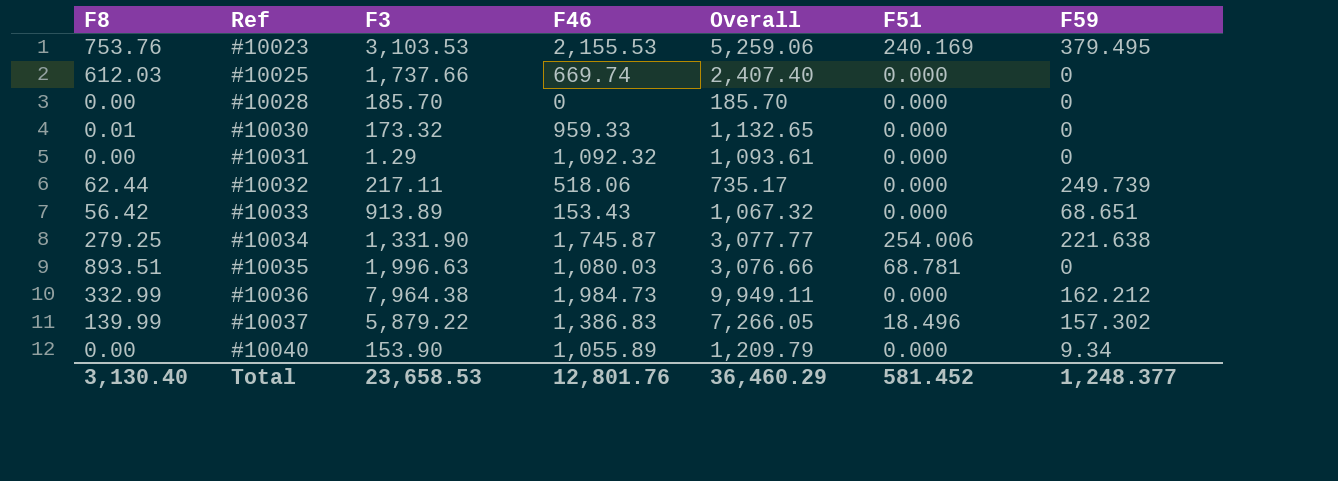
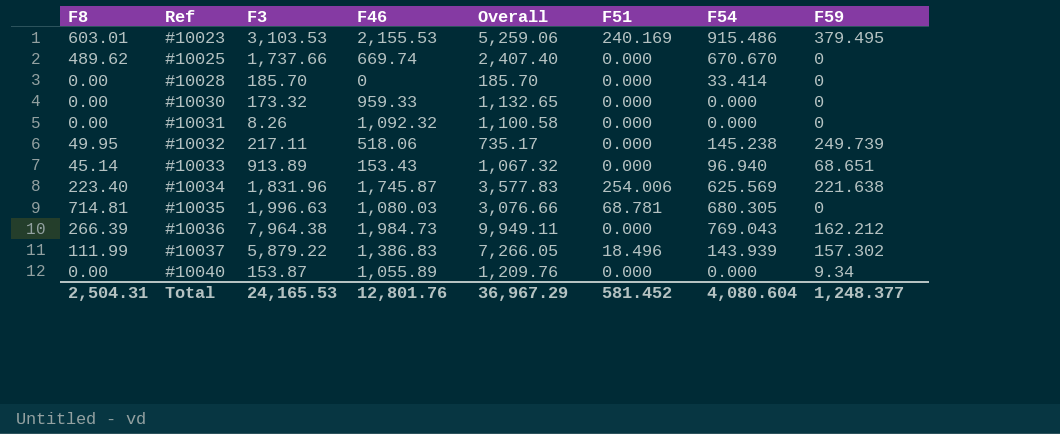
column F54 | position: none -> 7
#10023 | F8: 753.76 -> 603.01
#10025 | F8: 612.03 -> 489.62
#10030 | F8: 0.01 -> 0.00
#10031 | F3: 1.29 -> 8.26
#10031 | Overall: 1,093.61 -> 1,100.58
#10032 | F8: 62.44 -> 49.95
#10033 | F8: 56.42 -> 45.14
#10034 | F8: 279.25 -> 223.40
#10034 | F3: 1,331.90 -> 1,831.96
#10034 | Overall: 3,077.77 -> 3,577.83
#10035 | F8: 893.51 -> 714.81
#10036 | F8: 332.99 -> 266.39
#10037 | F8: 139.99 -> 111.99
#10040 | F3: 153.90 -> 153.87
#10040 | Overall: 1,209.79 -> 1,209.76
Total | F8: 3,130.40 -> 2,504.31
Total | F3: 23,658.53 -> 24,165.53
Total | Overall: 36,460.29 -> 36,967.29

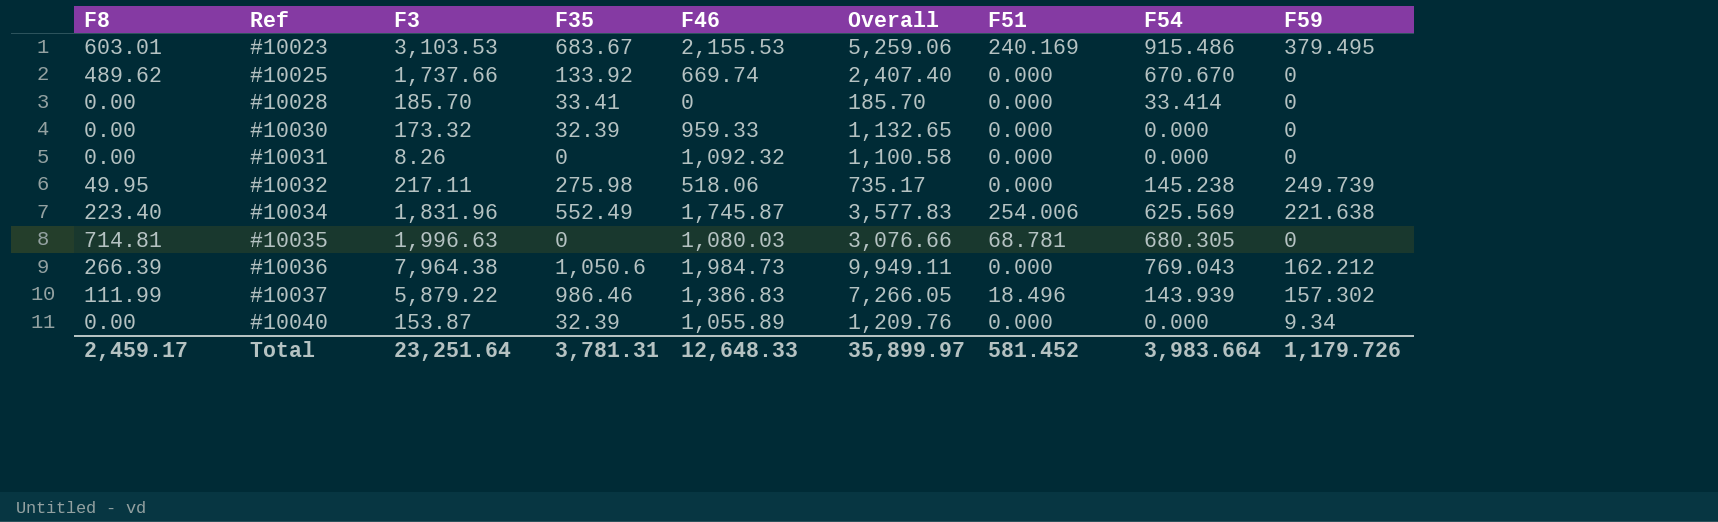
column F35 | position: none -> 4
row #10033: 45.14 | 913.89 | 153.43 | 1,067.32 | 0.000 | 96.940 | 68.651 -> none
Total | F8: 2,504.31 -> 2,459.17
Total | F3: 24,165.53 -> 23,251.64
Total | F46: 12,801.76 -> 12,648.33
Total | Overall: 36,967.29 -> 35,899.97
Total | F54: 4,080.604 -> 3,983.664
Total | F59: 1,248.377 -> 1,179.726

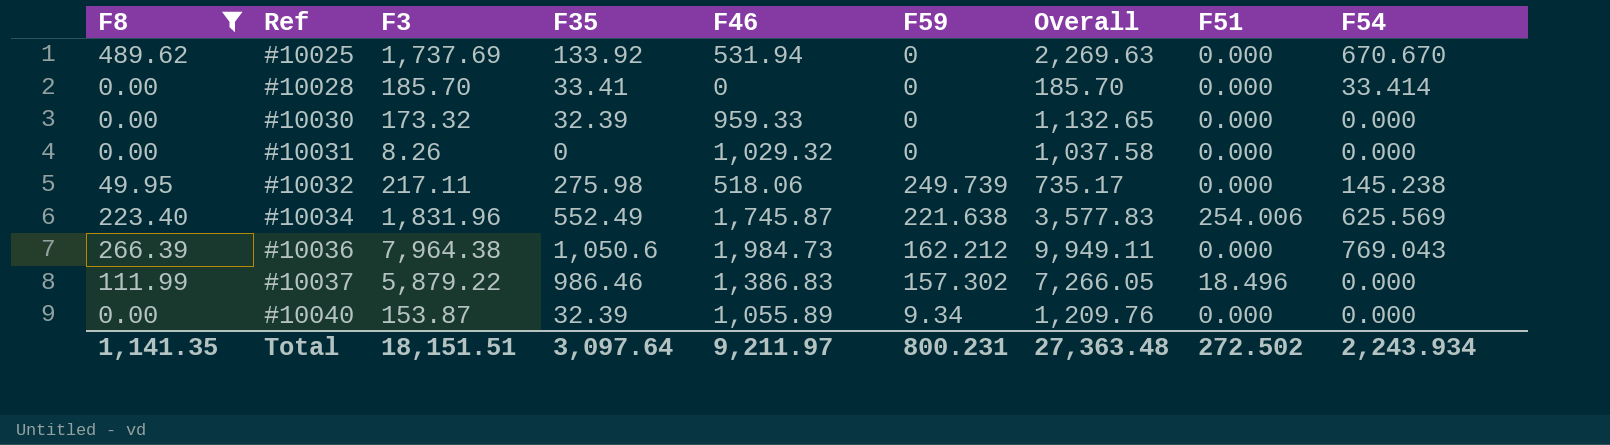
filter: none -> F8 <= 489.62
column F59 | position: 9 -> 6
#10025 | F3: 1,737.66 -> 1,737.69
#10025 | F46: 669.74 -> 531.94
#10025 | Overall: 2,407.40 -> 2,269.63
#10031 | F46: 1,092.32 -> 1,029.32
#10031 | Overall: 1,100.58 -> 1,037.58
#10037 | F54: 143.939 -> 0.000
Total | F8: 2,459.17 -> 1,141.35
Total | F3: 23,251.64 -> 18,151.51
Total | F35: 3,781.31 -> 3,097.64
Total | F46: 12,648.33 -> 9,211.97
Total | F59: 1,179.726 -> 800.231
Total | Overall: 35,899.97 -> 27,363.48
Total | F51: 581.452 -> 272.502
Total | F54: 3,983.664 -> 2,243.934

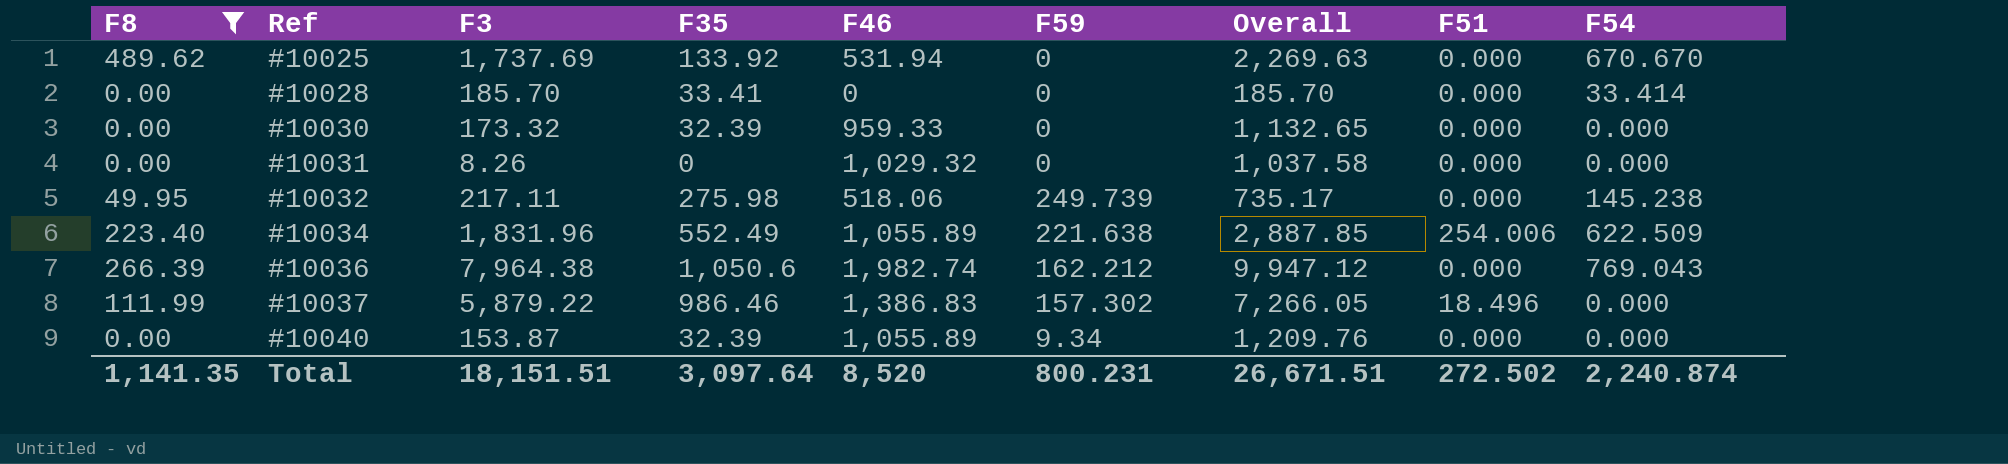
#10034 | F46: 1,745.87 -> 1,055.89
#10034 | Overall: 3,577.83 -> 2,887.85
#10034 | F54: 625.569 -> 622.509
#10036 | F46: 1,984.73 -> 1,982.74
#10036 | Overall: 9,949.11 -> 9,947.12
Total | F46: 9,211.97 -> 8,520
Total | Overall: 27,363.48 -> 26,671.51
Total | F54: 2,243.934 -> 2,240.874

